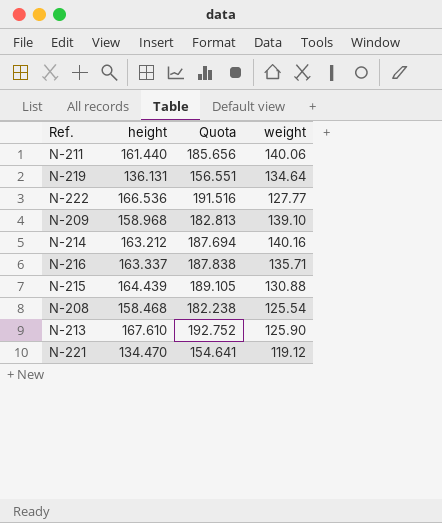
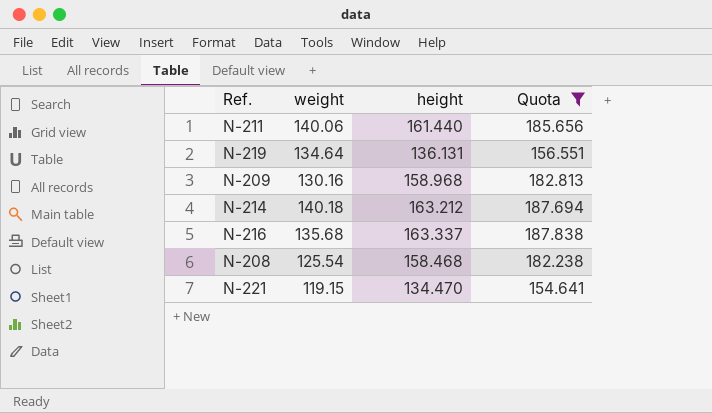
filter: none -> Quota <= 187.838
column weight | position: 4 -> 2
N-209 | weight: 139.10 -> 130.16
N-214 | weight: 140.16 -> 140.18
N-216 | weight: 135.71 -> 135.68
N-221 | weight: 119.12 -> 119.15

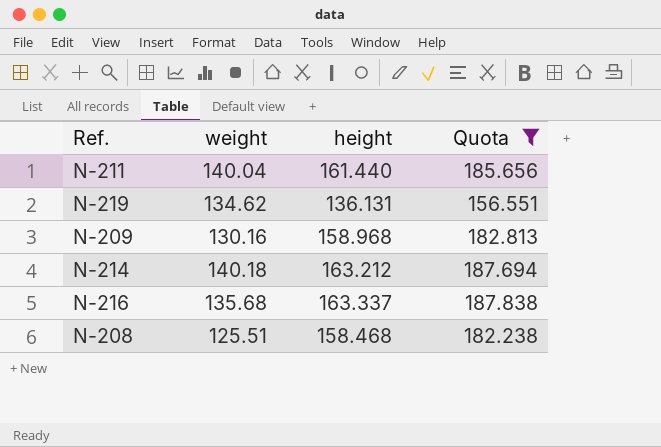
row N-221: 119.15 | 134.470 | 154.641 -> none
N-211 | weight: 140.06 -> 140.04
N-219 | weight: 134.64 -> 134.62
N-208 | weight: 125.54 -> 125.51

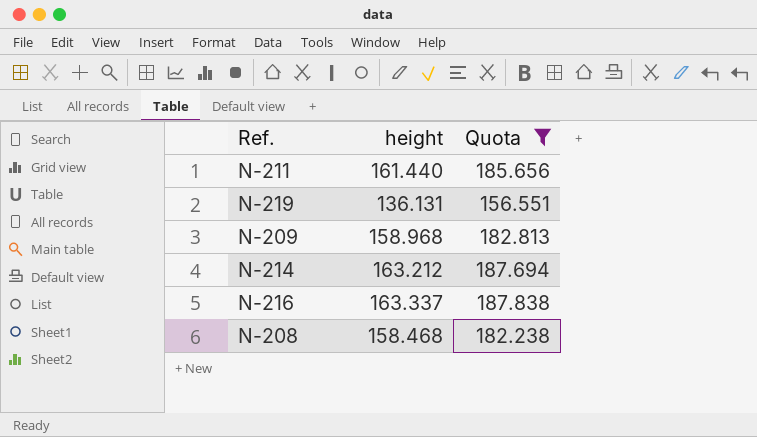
column weight | position: 2 -> none

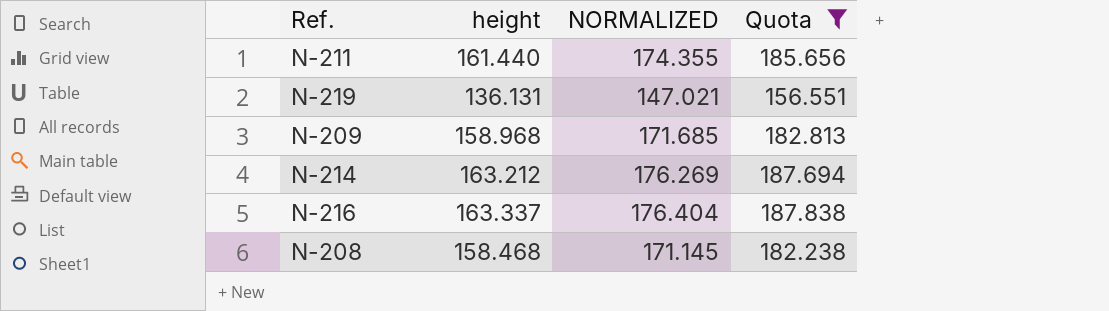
column NORMALIZED | formula: none -> [height] * 1.08

